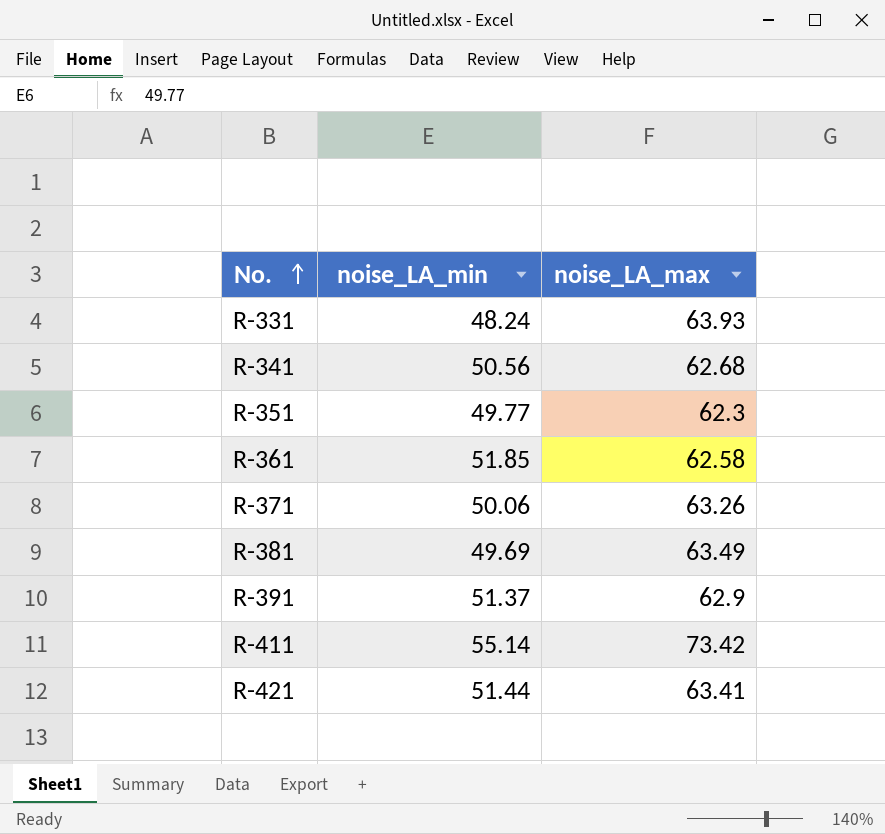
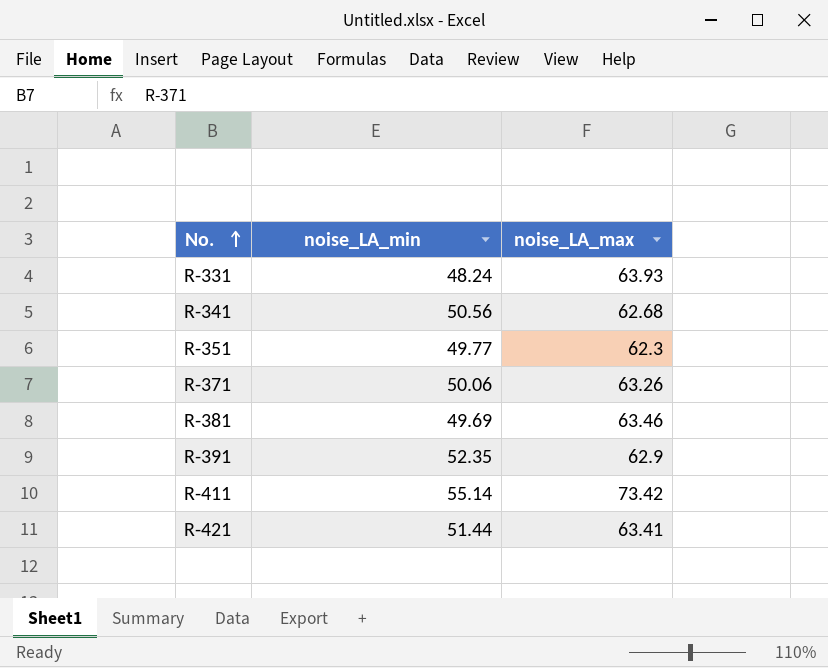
row R-361: 51.85 | 62.58 -> none
R-381 | noise_LA_max: 63.49 -> 63.46
R-391 | noise_LA_min: 51.37 -> 52.35

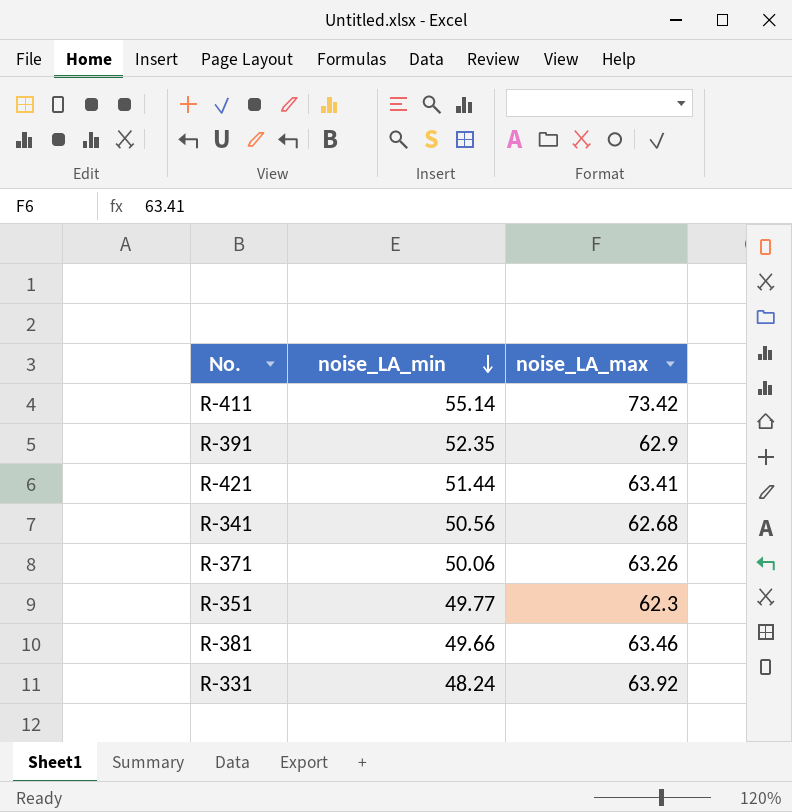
row order: No. ascending -> noise_LA_min descending
R-381 | noise_LA_min: 49.69 -> 49.66
R-331 | noise_LA_max: 63.93 -> 63.92

